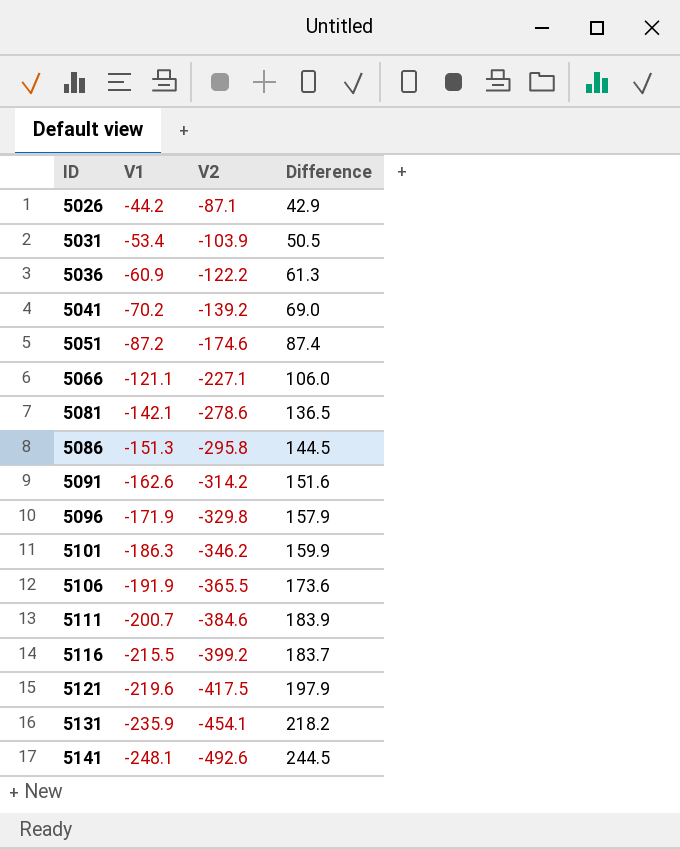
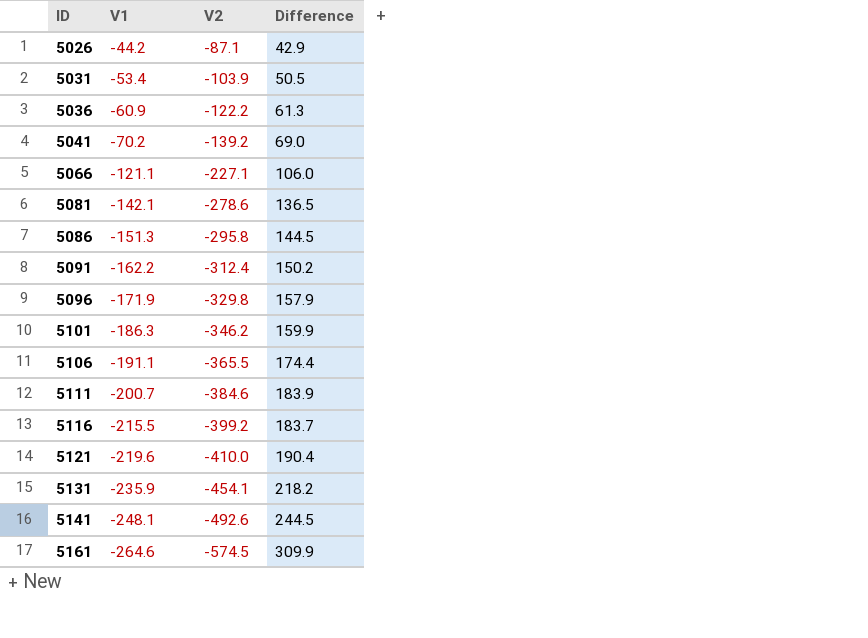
row 5051: -87.2 | -174.6 | 87.4 -> none
5091 | V1: -162.6 -> -162.2
5091 | V2: -314.2 -> -312.4
5091 | Difference: 151.6 -> 150.2
5106 | V1: -191.9 -> -191.1
5106 | Difference: 173.6 -> 174.4
5121 | V2: -417.5 -> -410.0
5121 | Difference: 197.9 -> 190.4
row 5161: none -> -264.6 | -574.5 | 309.9

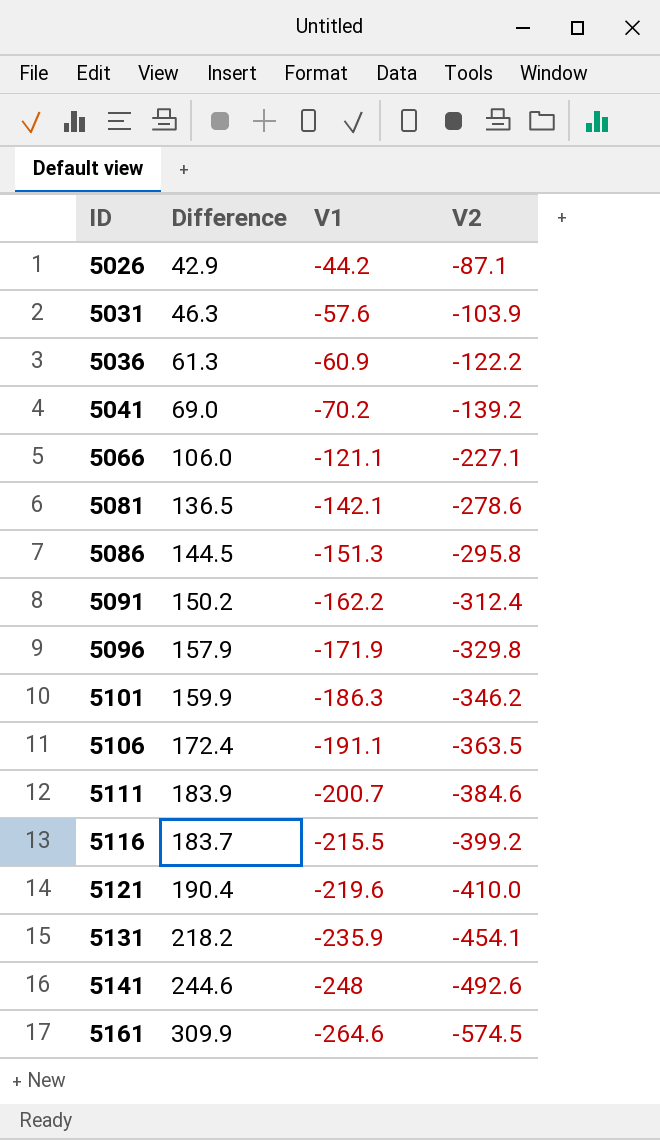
column Difference | position: 4 -> 2
5031 | Difference: 50.5 -> 46.3
5031 | V1: -53.4 -> -57.6
5106 | Difference: 174.4 -> 172.4
5106 | V2: -365.5 -> -363.5
5141 | Difference: 244.5 -> 244.6
5141 | V1: -248.1 -> -248

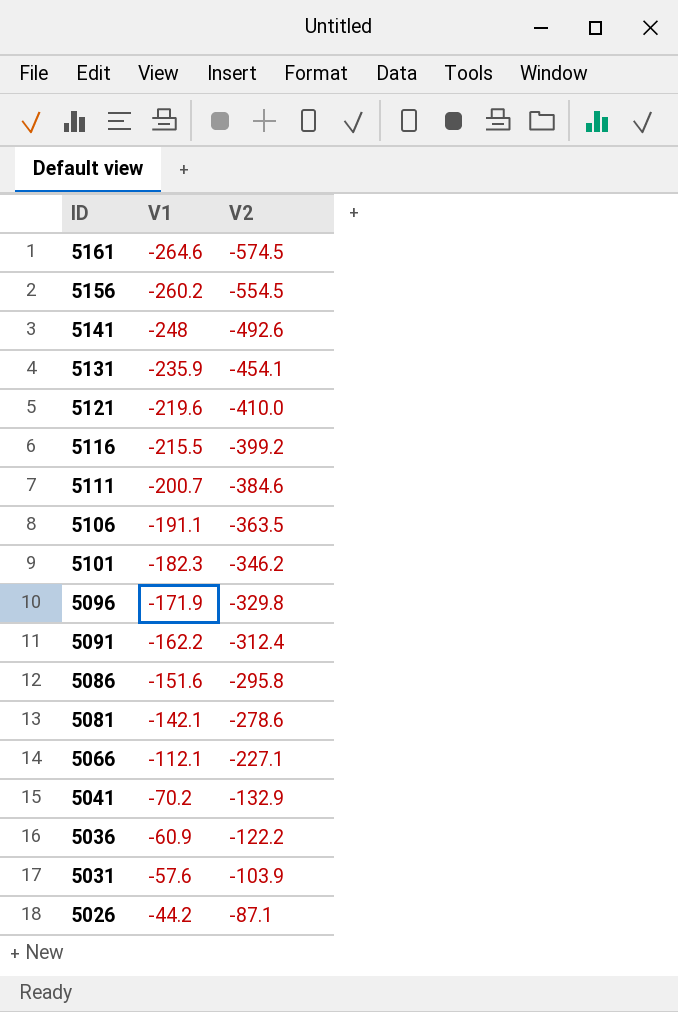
row order: ID ascending -> ID descending
column Difference | formula: [V1] - [V2] -> none
row 5156: none -> -260.2 | -554.5
5101 | V1: -186.3 -> -182.3
5086 | V1: -151.3 -> -151.6
5066 | V1: -121.1 -> -112.1
5041 | V2: -139.2 -> -132.9

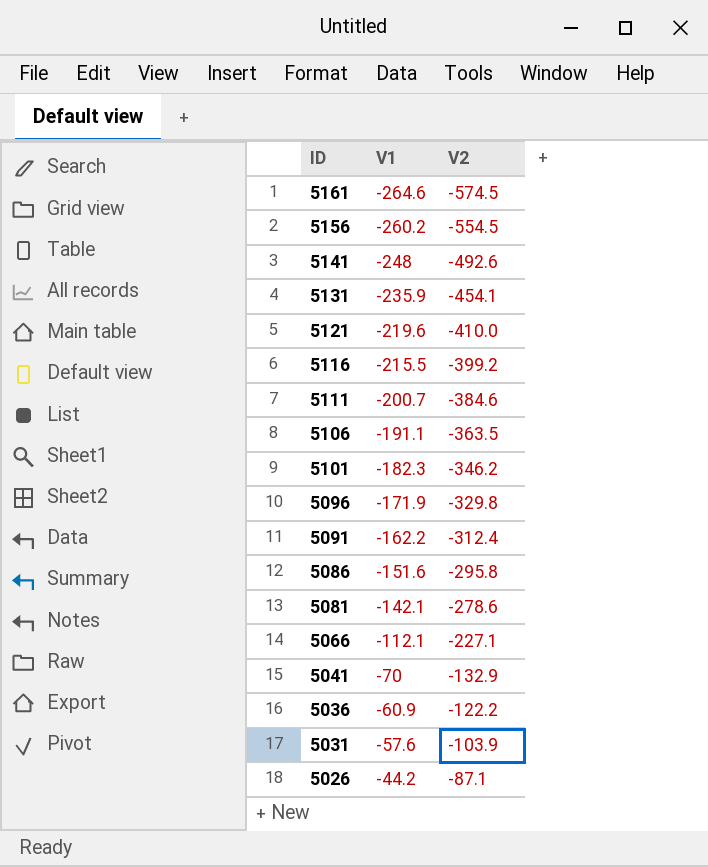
5041 | V1: -70.2 -> -70

